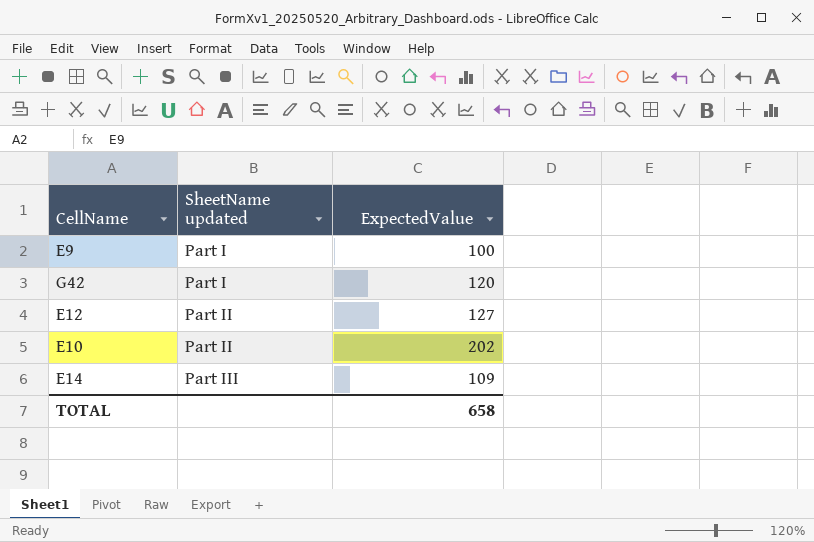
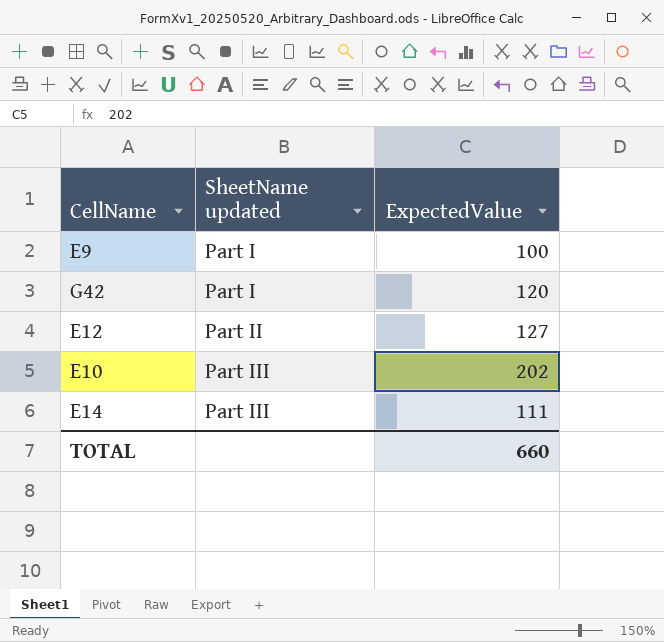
E10 | SheetName updated: Part II -> Part III
E14 | ExpectedValue: 109 -> 111
TOTAL | ExpectedValue: 658 -> 660

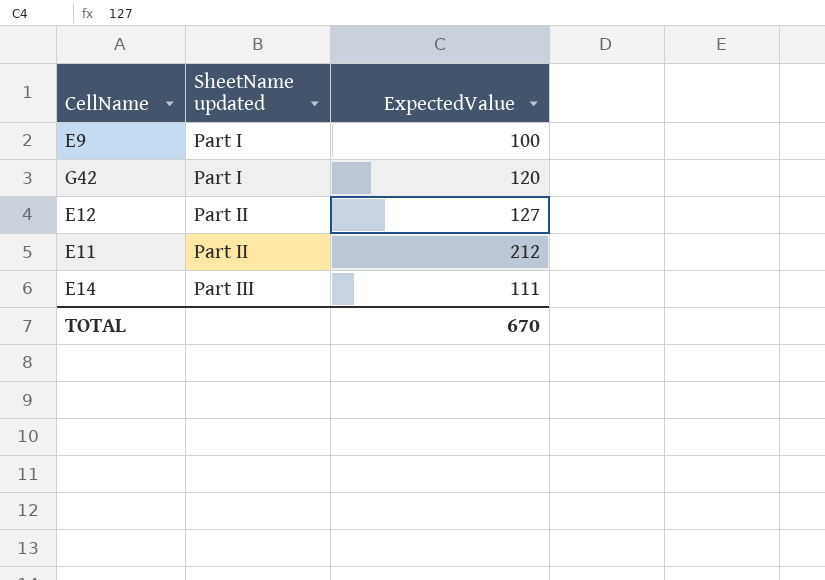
row E10: Part III | 202 -> none
row E11: none -> Part II | 212
TOTAL | ExpectedValue: 660 -> 670

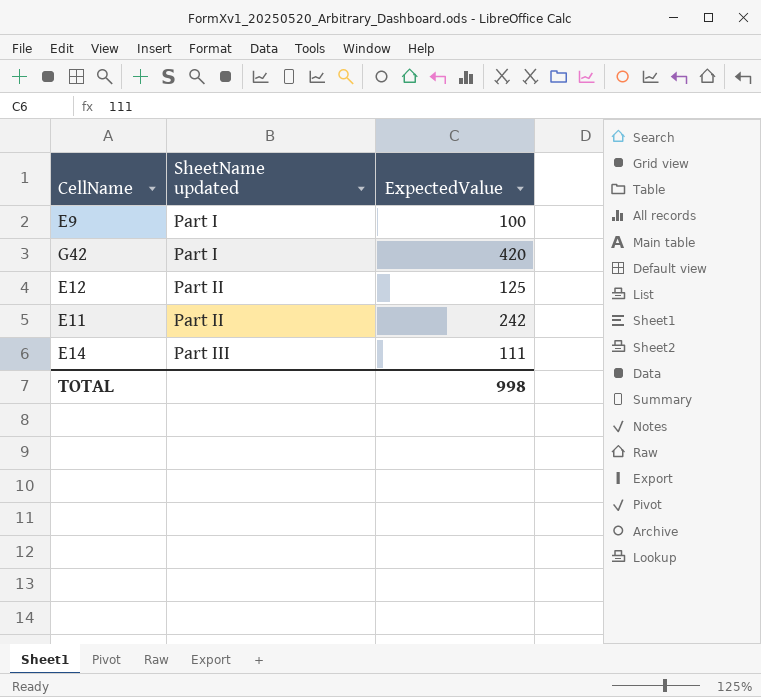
G42 | ExpectedValue: 120 -> 420
E12 | ExpectedValue: 127 -> 125
E11 | ExpectedValue: 212 -> 242
TOTAL | ExpectedValue: 670 -> 998

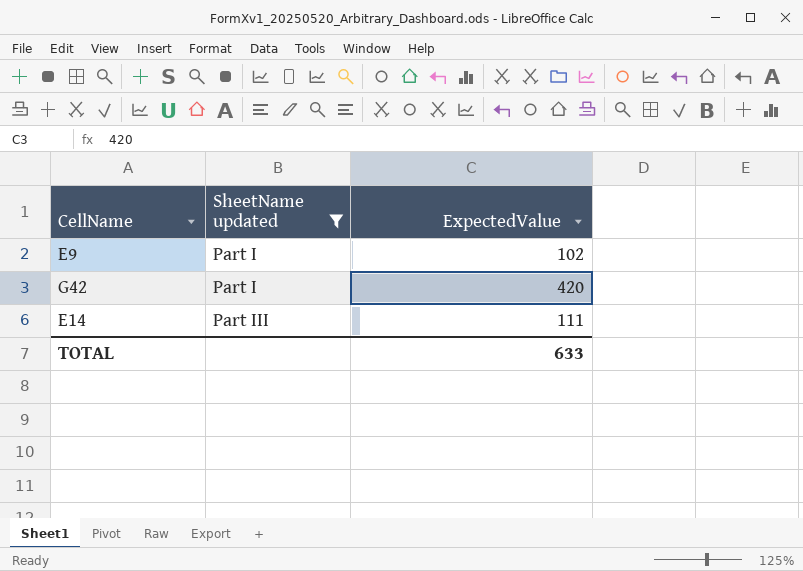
filter: none -> SheetName updated != Part II
E9 | ExpectedValue: 100 -> 102
TOTAL | ExpectedValue: 998 -> 633

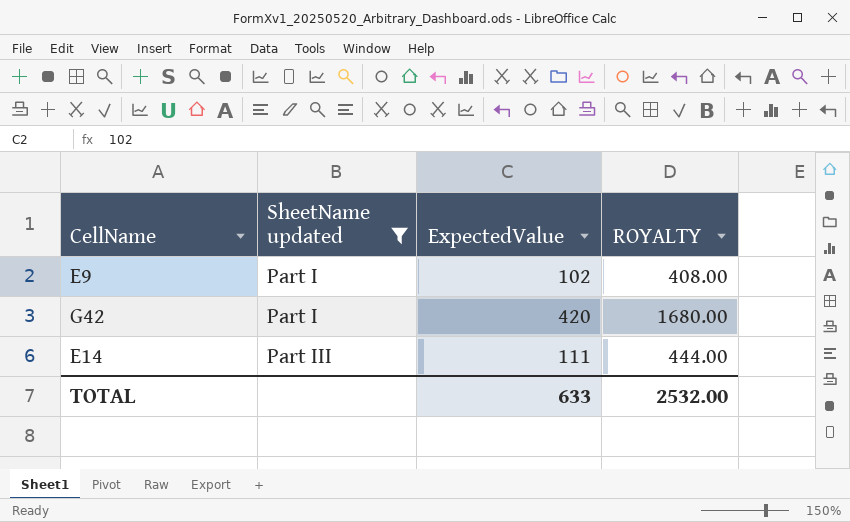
column ROYALTY | formula: none -> [ExpectedValue] * 4

